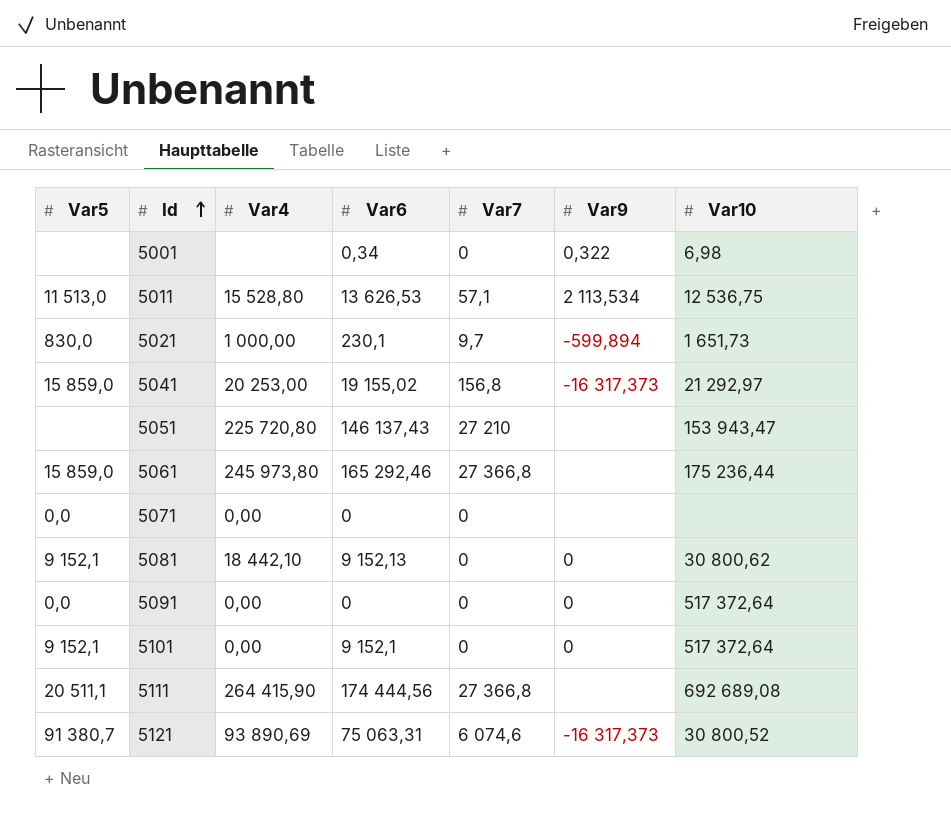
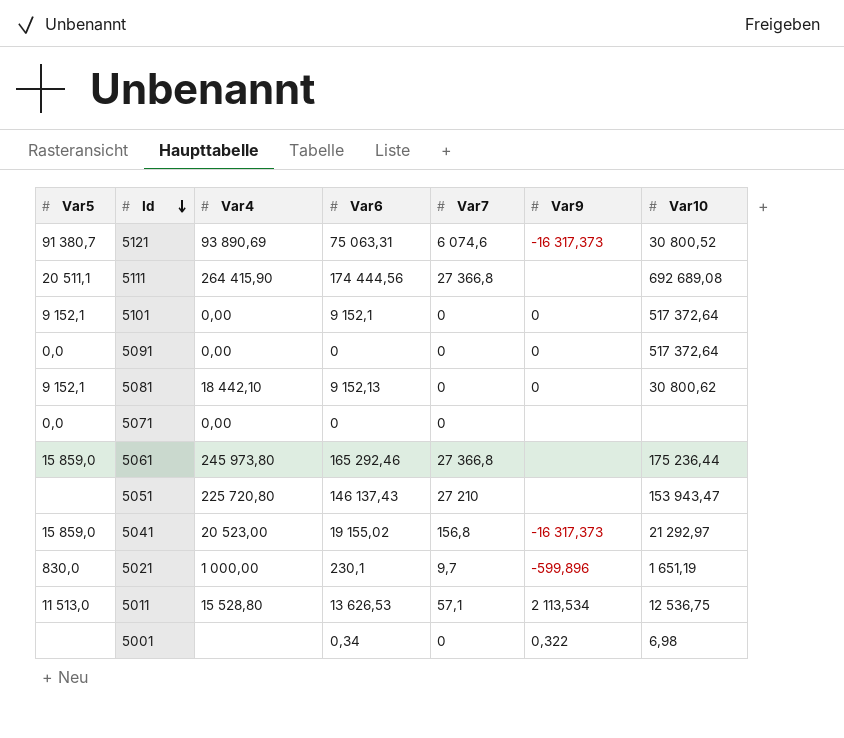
row order: Id ascending -> Id descending
5041 | Var4: 20 253,00 -> 20 523,00
5021 | Var9: -599,894 -> -599,896
5021 | Var10: 1 651,73 -> 1 651,19

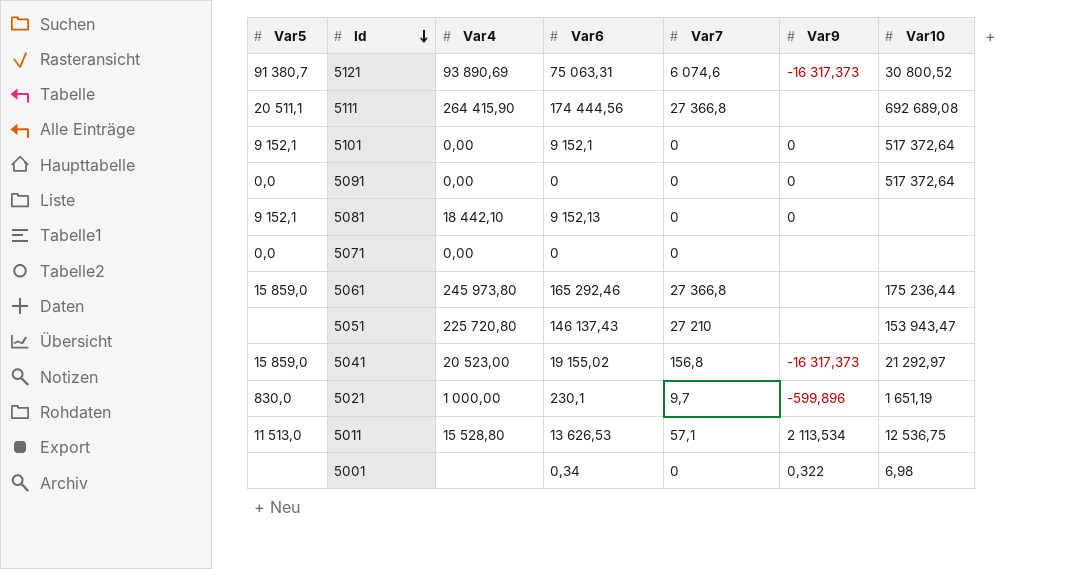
5081 | Var10: 30 800,62 -> none

